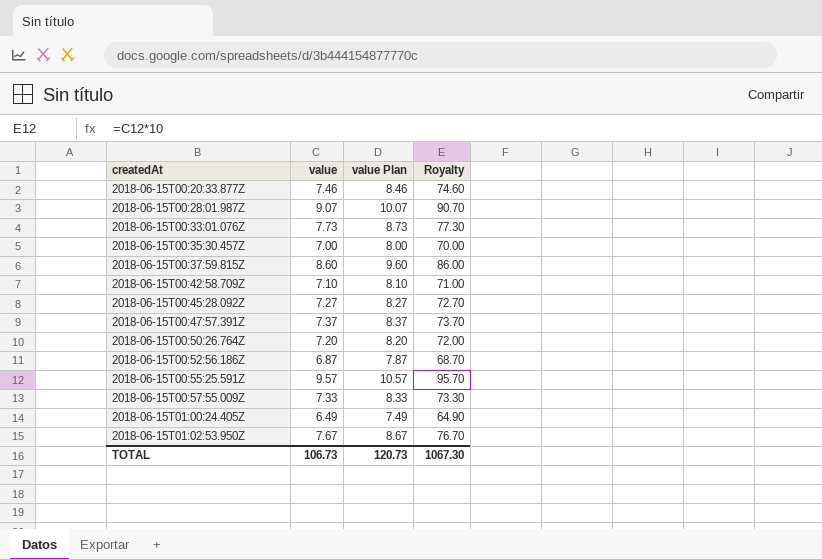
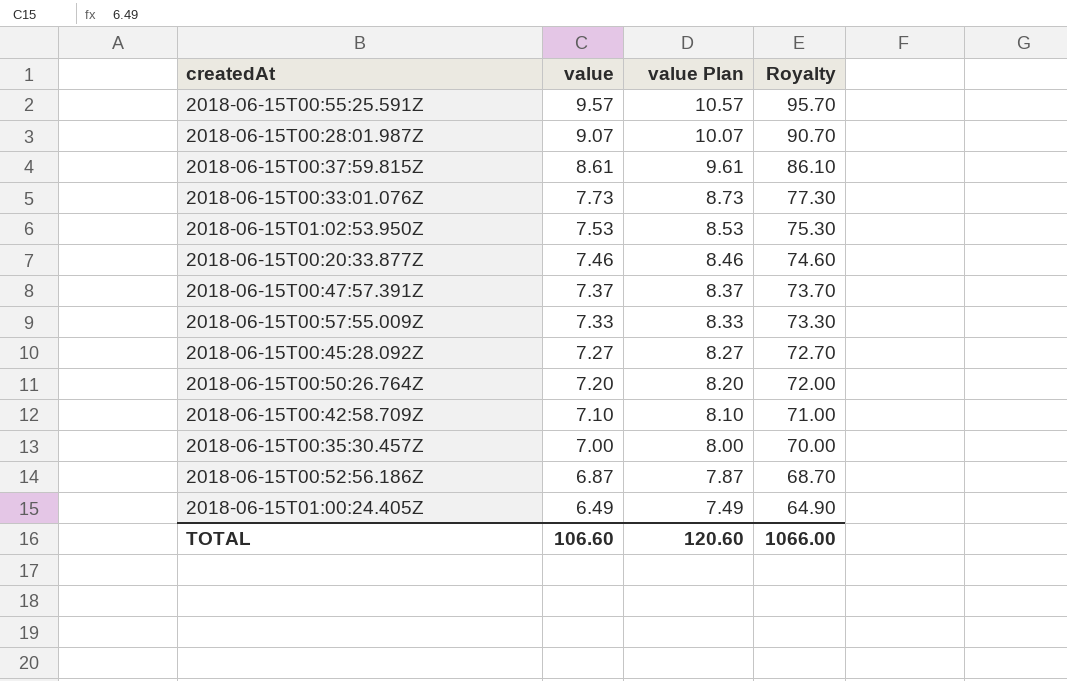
row order: createdAt ascending -> value descending
2018-06-15T00:37:59.815Z | value: 8.60 -> 8.61
2018-06-15T00:37:59.815Z | value Plan: 9.60 -> 9.61
2018-06-15T00:37:59.815Z | Royalty: 86.00 -> 86.10
2018-06-15T01:02:53.950Z | value: 7.67 -> 7.53
2018-06-15T01:02:53.950Z | value Plan: 8.67 -> 8.53
2018-06-15T01:02:53.950Z | Royalty: 76.70 -> 75.30
TOTAL | value: 106.73 -> 106.60
TOTAL | value Plan: 120.73 -> 120.60
TOTAL | Royalty: 1067.30 -> 1066.00

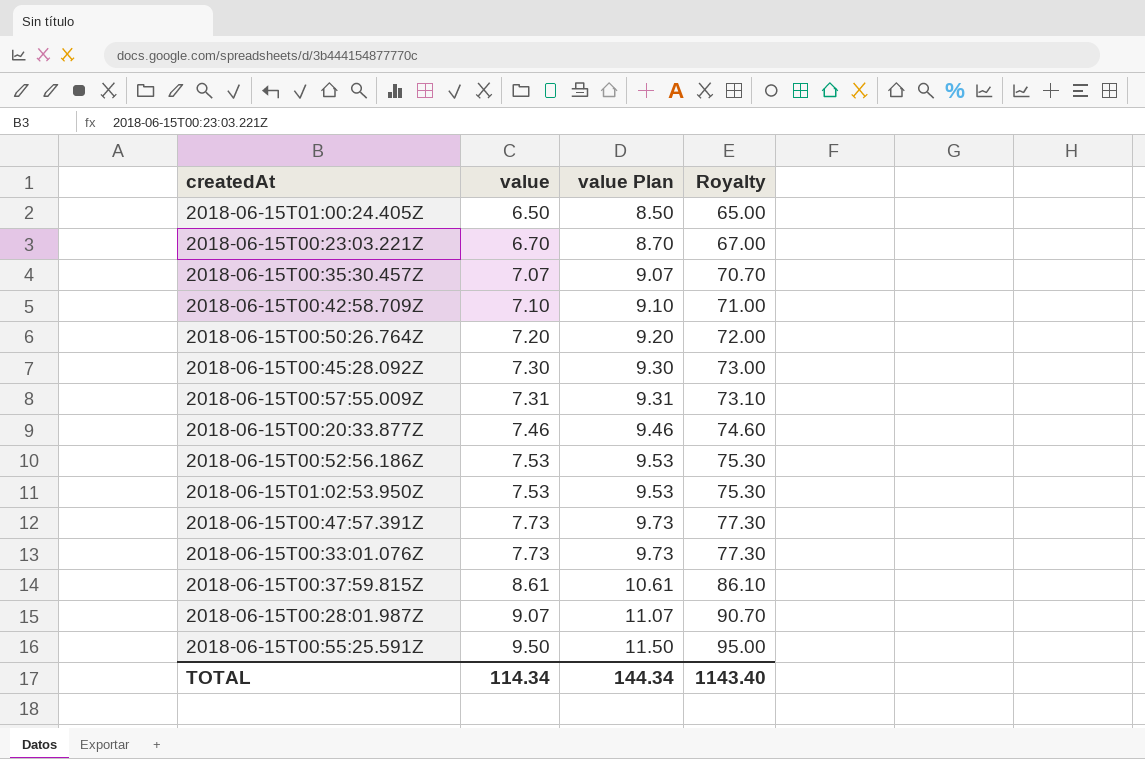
row order: value descending -> value ascending
column value Plan | formula: [value] + 1 -> [value] + 2
2018-06-15T01:00:24.405Z | value: 6.49 -> 6.50
2018-06-15T01:00:24.405Z | Royalty: 64.90 -> 65.00
row 2018-06-15T00:23:03.221Z: none -> 6.70 | 8.70 | 67.00
2018-06-15T00:35:30.457Z | value: 7.00 -> 7.07
2018-06-15T00:35:30.457Z | Royalty: 70.00 -> 70.70
2018-06-15T00:45:28.092Z | value: 7.27 -> 7.30
2018-06-15T00:45:28.092Z | Royalty: 72.70 -> 73.00
2018-06-15T00:57:55.009Z | value: 7.33 -> 7.31
2018-06-15T00:57:55.009Z | Royalty: 73.30 -> 73.10
2018-06-15T00:52:56.186Z | value: 6.87 -> 7.53
2018-06-15T00:52:56.186Z | Royalty: 68.70 -> 75.30
2018-06-15T00:47:57.391Z | value: 7.37 -> 7.73
2018-06-15T00:47:57.391Z | Royalty: 73.70 -> 77.30
2018-06-15T00:55:25.591Z | value: 9.57 -> 9.50
2018-06-15T00:55:25.591Z | Royalty: 95.70 -> 95.00
TOTAL | value: 106.60 -> 114.34
TOTAL | value Plan: 120.60 -> 144.34
TOTAL | Royalty: 1066.00 -> 1143.40

